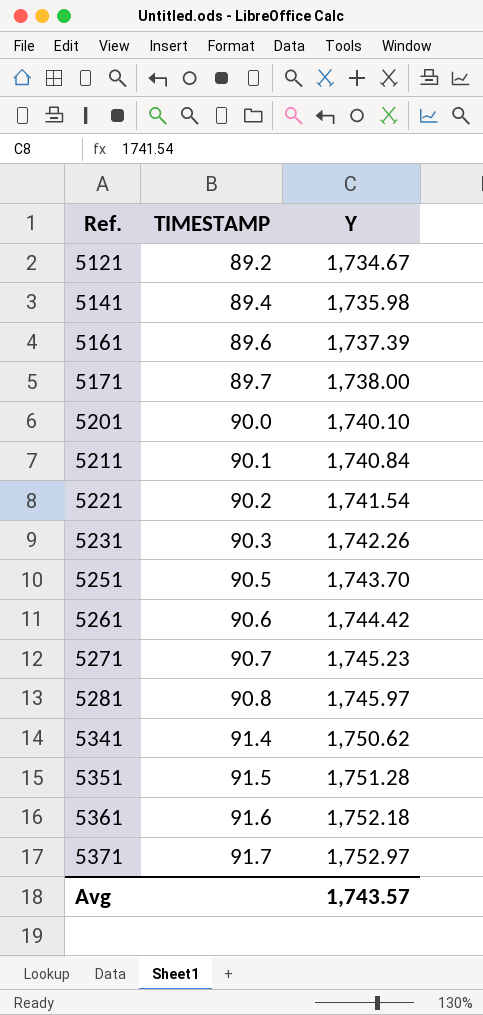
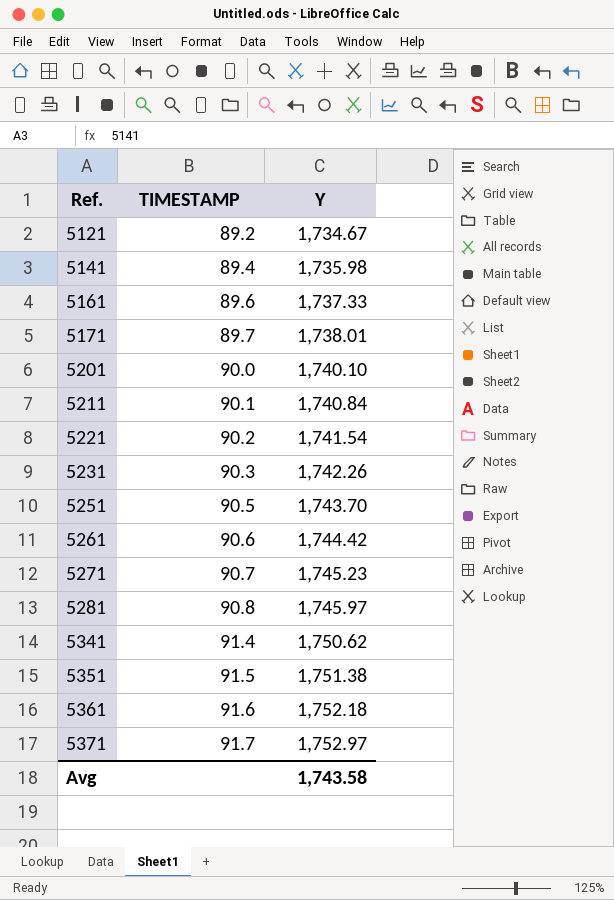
5161 | Y: 1,737.39 -> 1,737.33
5171 | Y: 1,738.00 -> 1,738.01
5351 | Y: 1,751.28 -> 1,751.38
Avg | Y: 1,743.57 -> 1,743.58

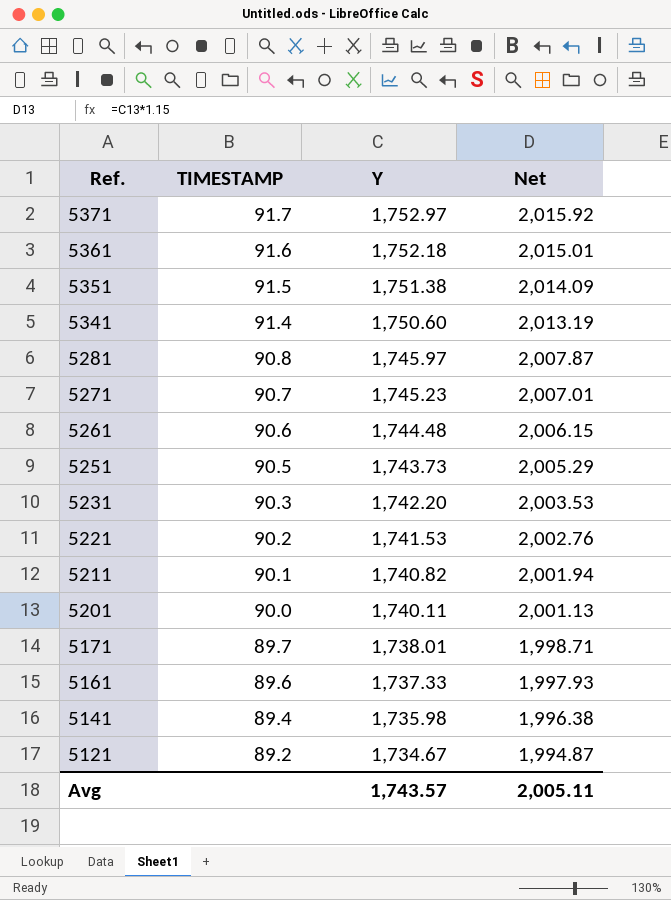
row order: Ref. ascending -> Ref. descending
column Net | formula: none -> [Y] * 1.15
5341 | Y: 1,750.62 -> 1,750.60
5261 | Y: 1,744.42 -> 1,744.48
5251 | Y: 1,743.70 -> 1,743.73
5231 | Y: 1,742.26 -> 1,742.20
5221 | Y: 1,741.54 -> 1,741.53
5211 | Y: 1,740.84 -> 1,740.82
5201 | Y: 1,740.10 -> 1,740.11
Avg | Y: 1,743.58 -> 1,743.57

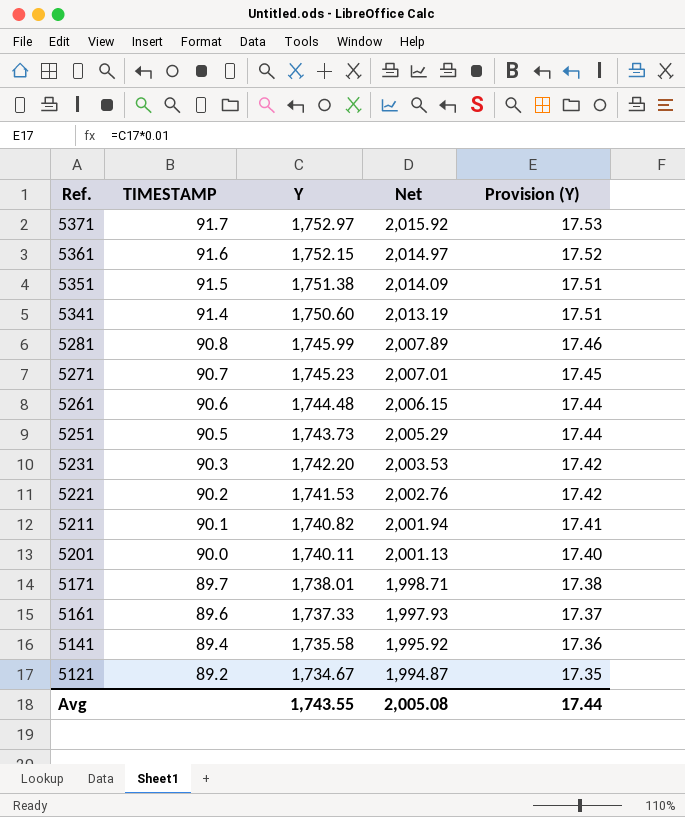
column Provision (Y) | formula: none -> [Y] * 0.01
5361 | Y: 1,752.18 -> 1,752.15
5361 | Net: 2,015.01 -> 2,014.97
5281 | Y: 1,745.97 -> 1,745.99
5281 | Net: 2,007.87 -> 2,007.89
5141 | Y: 1,735.98 -> 1,735.58
5141 | Net: 1,996.38 -> 1,995.92
Avg | Y: 1,743.57 -> 1,743.55
Avg | Net: 2,005.11 -> 2,005.08

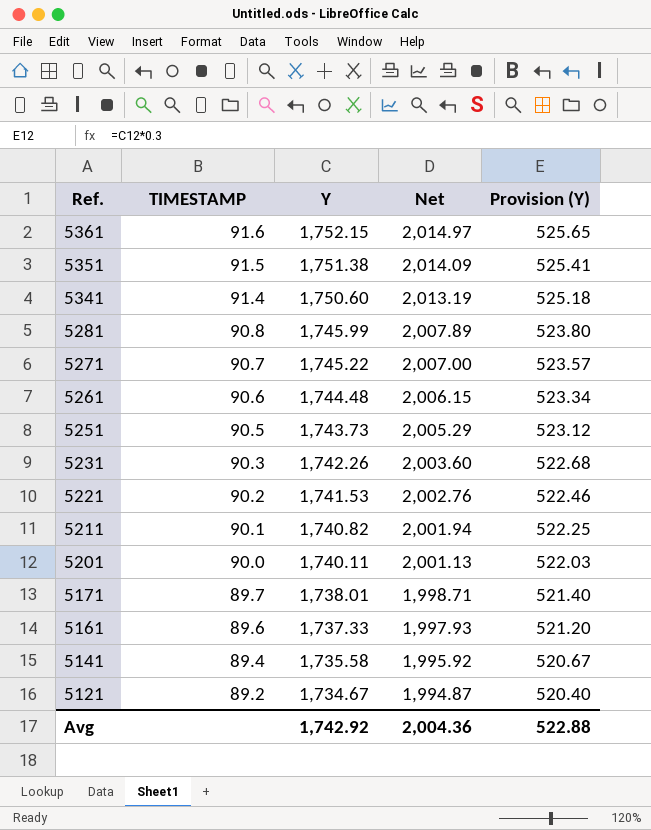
column Provision (Y) | formula: [Y] * 0.01 -> [Y] * 0.3
row 5371: 91.7 | 1,752.97 | 2,015.92 | 17.53 -> none
5271 | Y: 1,745.23 -> 1,745.22
5271 | Net: 2,007.01 -> 2,007.00
5231 | Y: 1,742.20 -> 1,742.26
5231 | Net: 2,003.53 -> 2,003.60
Avg | Y: 1,743.55 -> 1,742.92
Avg | Net: 2,005.08 -> 2,004.36
Avg | Provision (Y): 17.44 -> 522.88

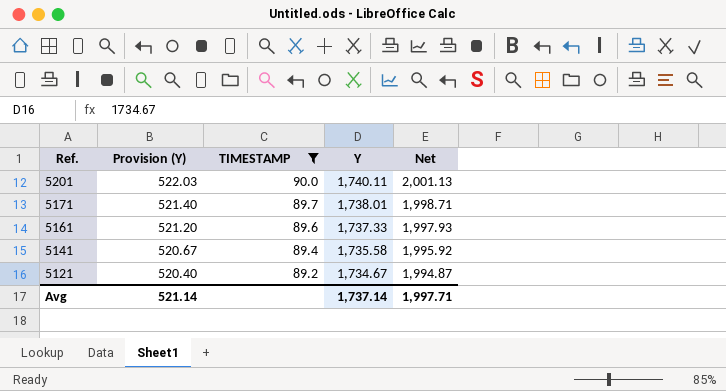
filter: none -> TIMESTAMP <= 90.0
column Provision (Y) | position: 5 -> 2
Avg | Provision (Y): 522.88 -> 521.14
Avg | Y: 1,742.92 -> 1,737.14
Avg | Net: 2,004.36 -> 1,997.71

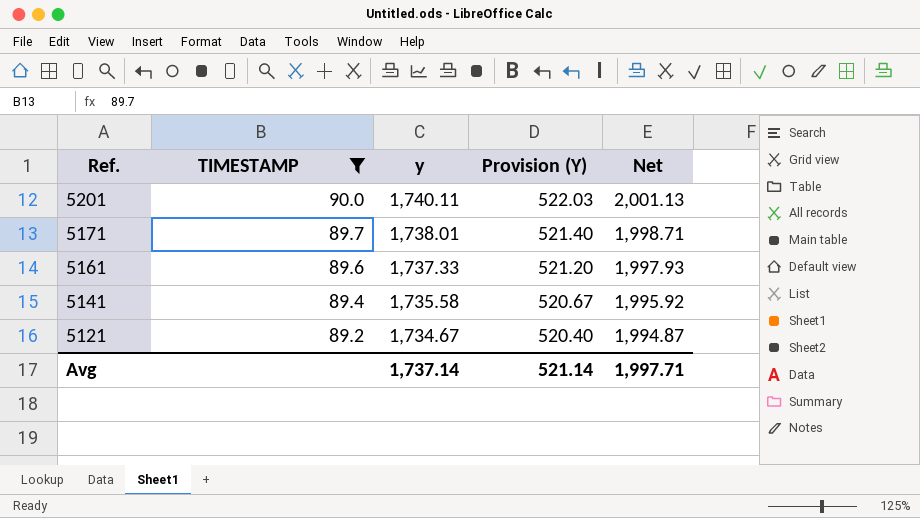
column name: Y -> y
column Provision (Y) | position: 2 -> 4

